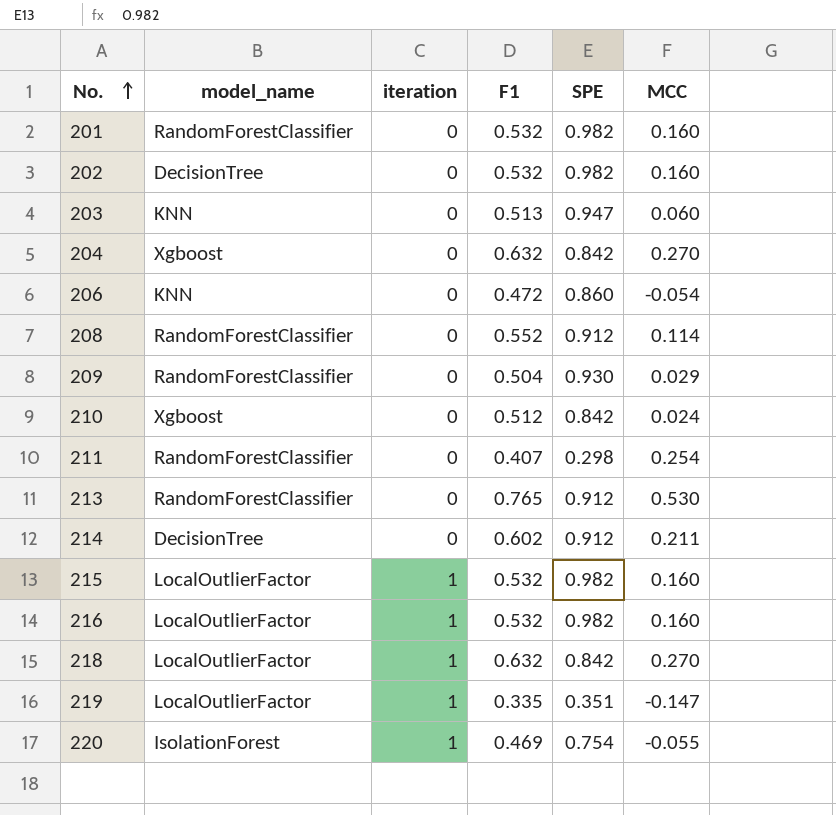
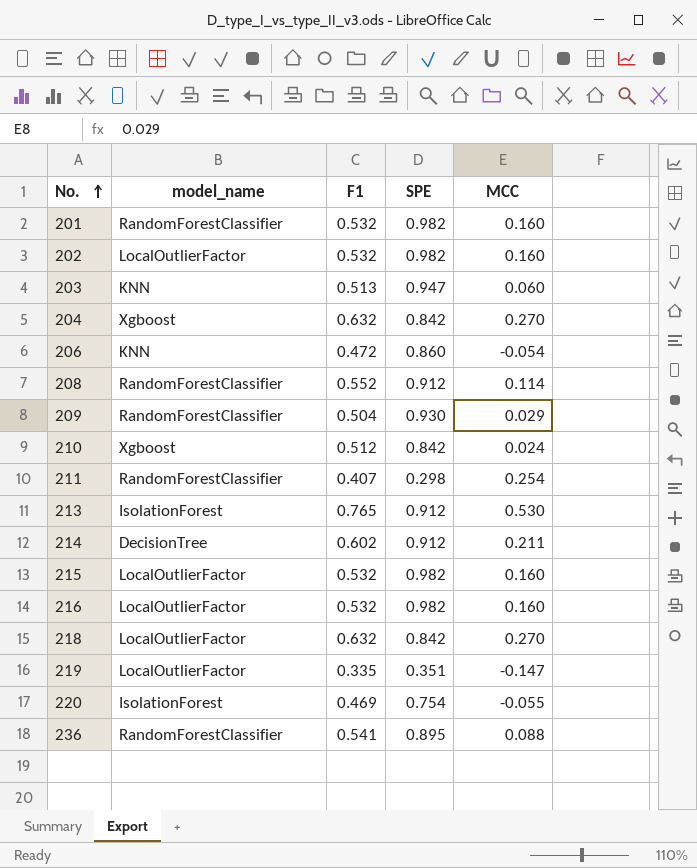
column iteration | position: 3 -> none
202 | model_name: DecisionTree -> LocalOutlierFactor
213 | model_name: RandomForestClassifier -> IsolationForest
row 236: none -> RandomForestClassifier | 0.541 | 0.895 | 0.088

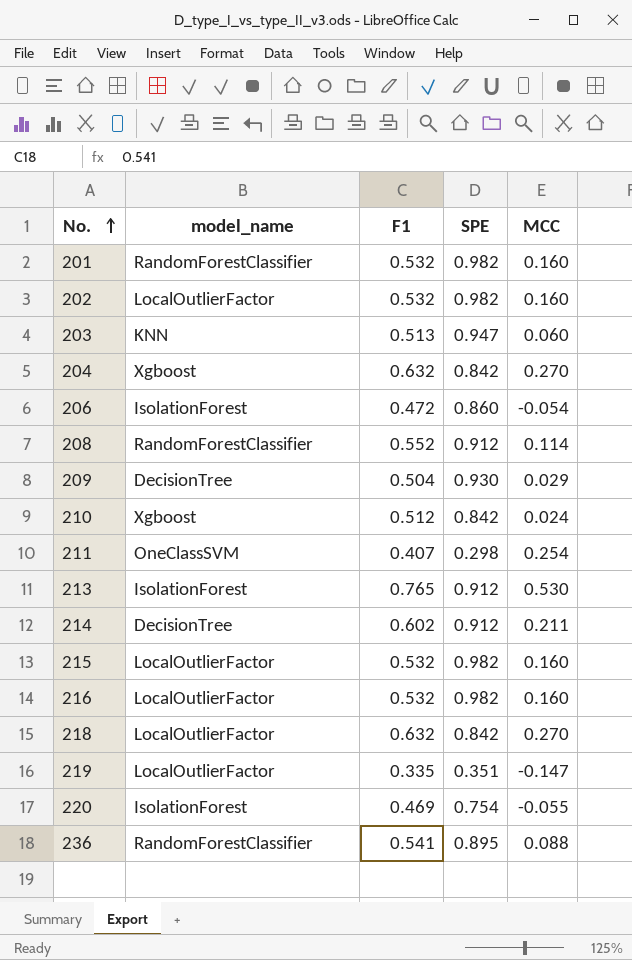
206 | model_name: KNN -> IsolationForest
209 | model_name: RandomForestClassifier -> DecisionTree
211 | model_name: RandomForestClassifier -> OneClassSVM

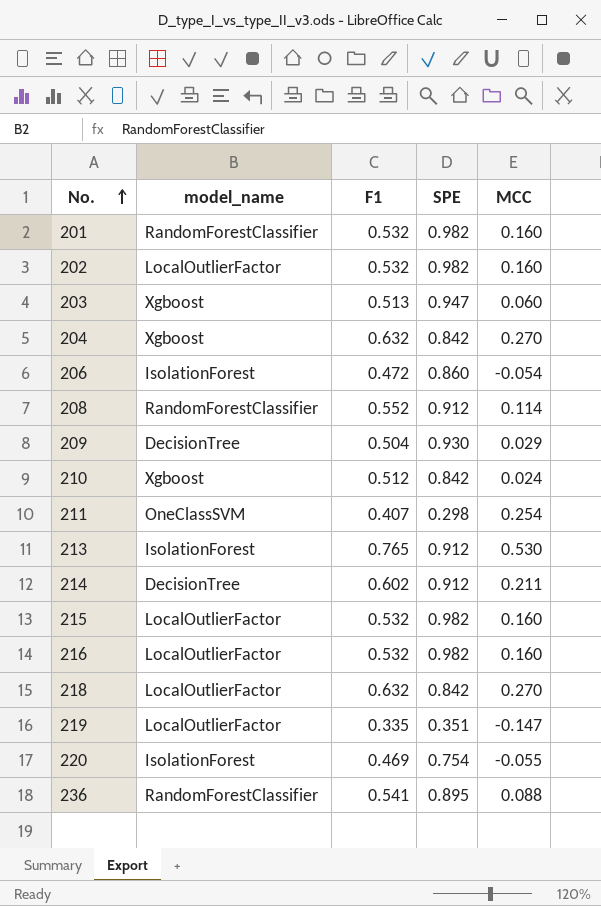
203 | model_name: KNN -> Xgboost

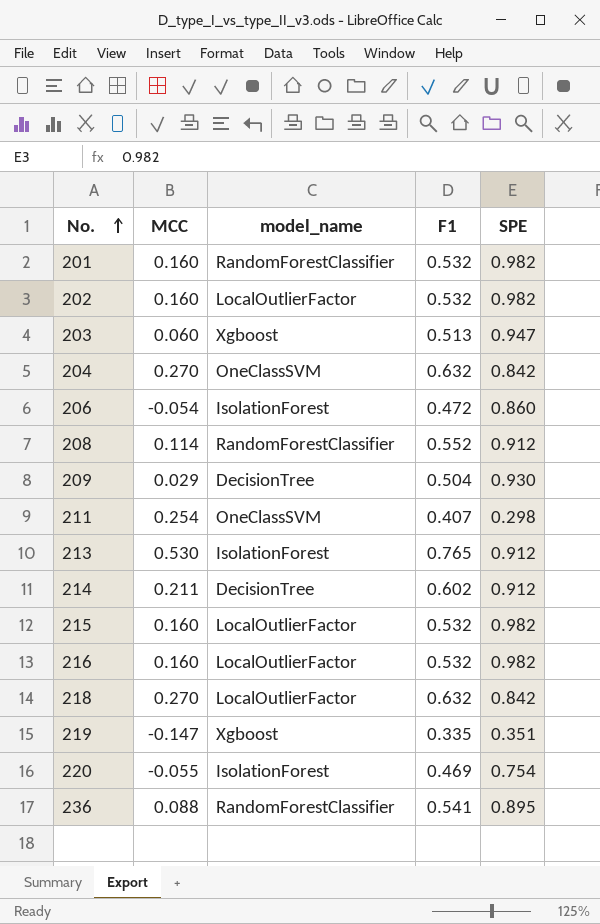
column MCC | position: 5 -> 2
row 210: Xgboost | 0.512 | 0.842 | 0.024 -> none
204 | model_name: Xgboost -> OneClassSVM
219 | model_name: LocalOutlierFactor -> Xgboost

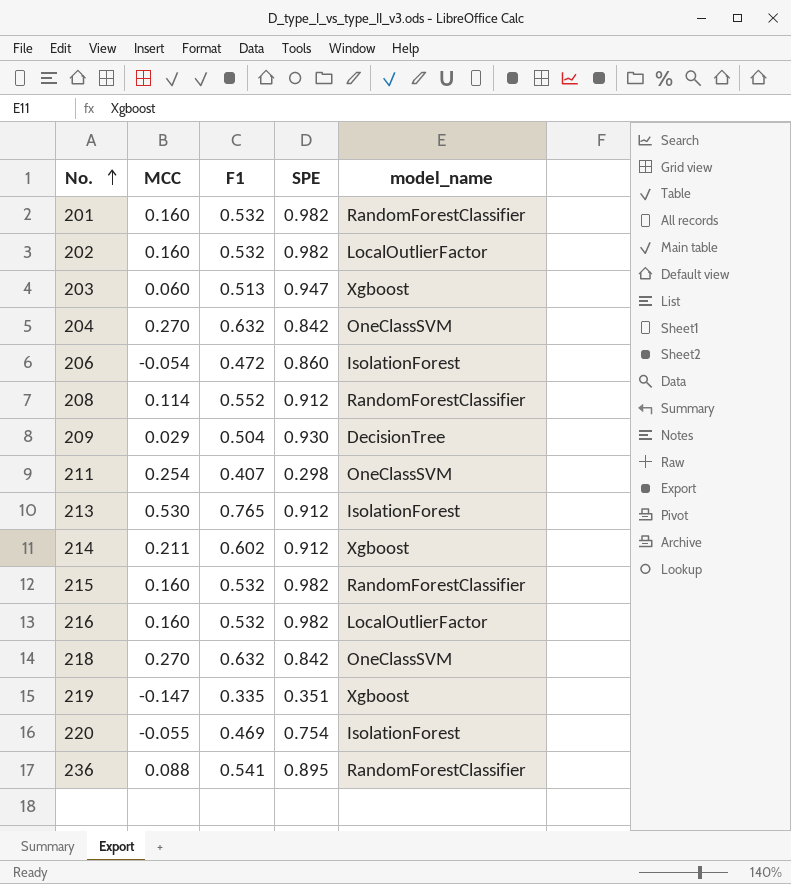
column model_name | position: 3 -> 5
214 | model_name: DecisionTree -> Xgboost
215 | model_name: LocalOutlierFactor -> RandomForestClassifier
218 | model_name: LocalOutlierFactor -> OneClassSVM

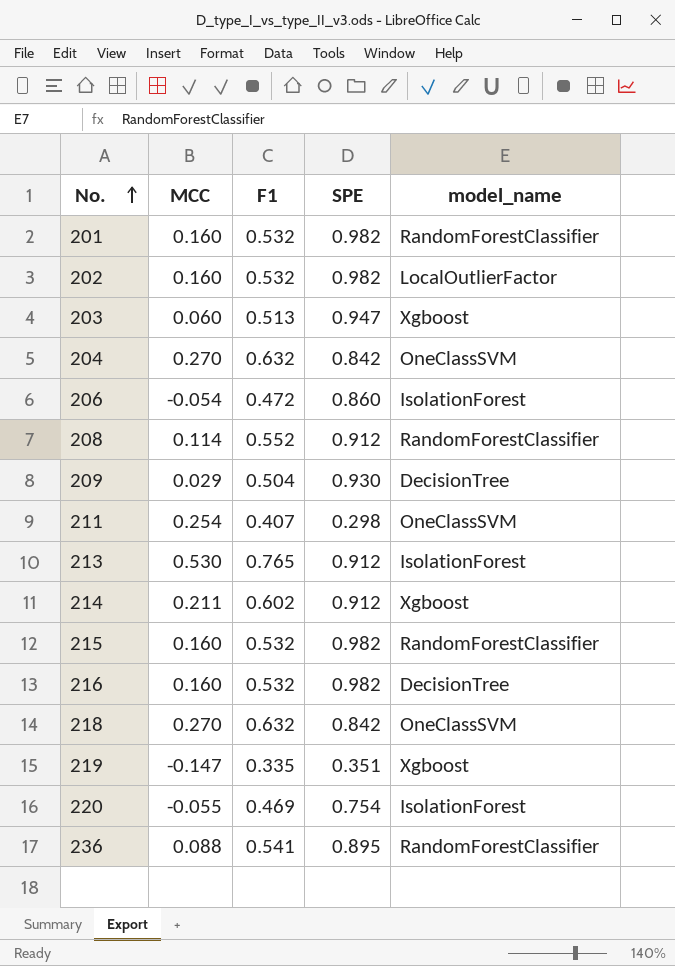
216 | model_name: LocalOutlierFactor -> DecisionTree

